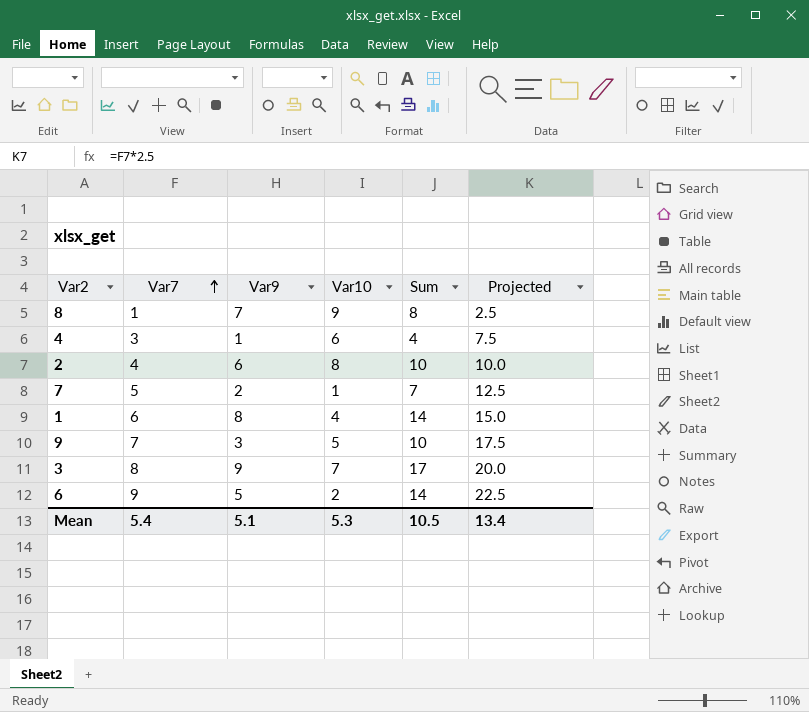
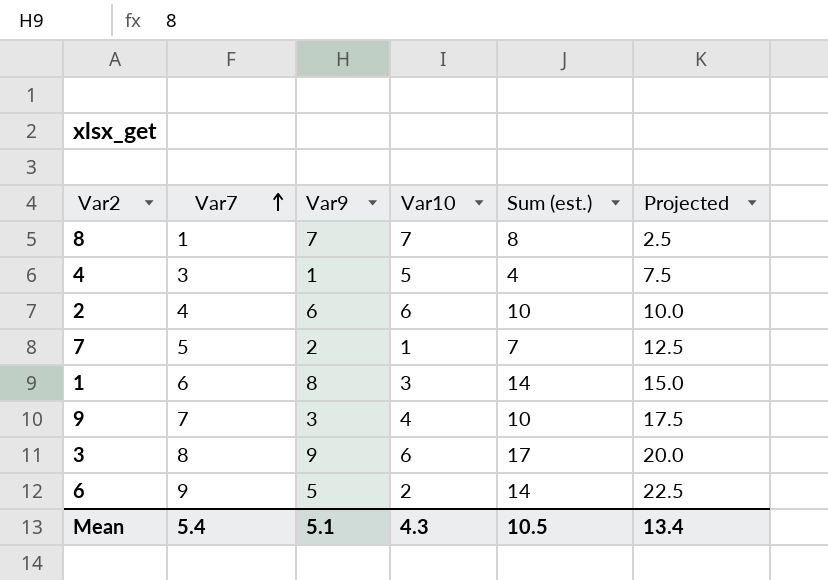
column name: Sum -> Sum (est.)
8 | Var10: 9 -> 7
4 | Var10: 6 -> 5
2 | Var10: 8 -> 6
1 | Var10: 4 -> 3
9 | Var10: 5 -> 4
3 | Var10: 7 -> 6
Mean | Var10: 5.3 -> 4.3

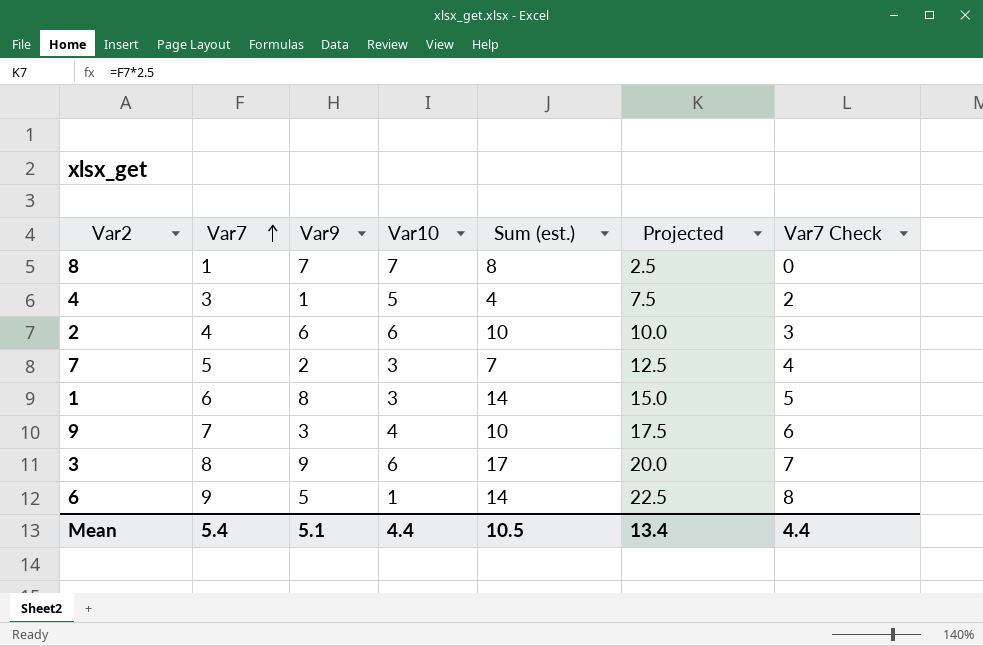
column Var7 Check | formula: none -> [Var7] - 1
7 | Var10: 1 -> 3
6 | Var10: 2 -> 1
Mean | Var10: 4.3 -> 4.4

